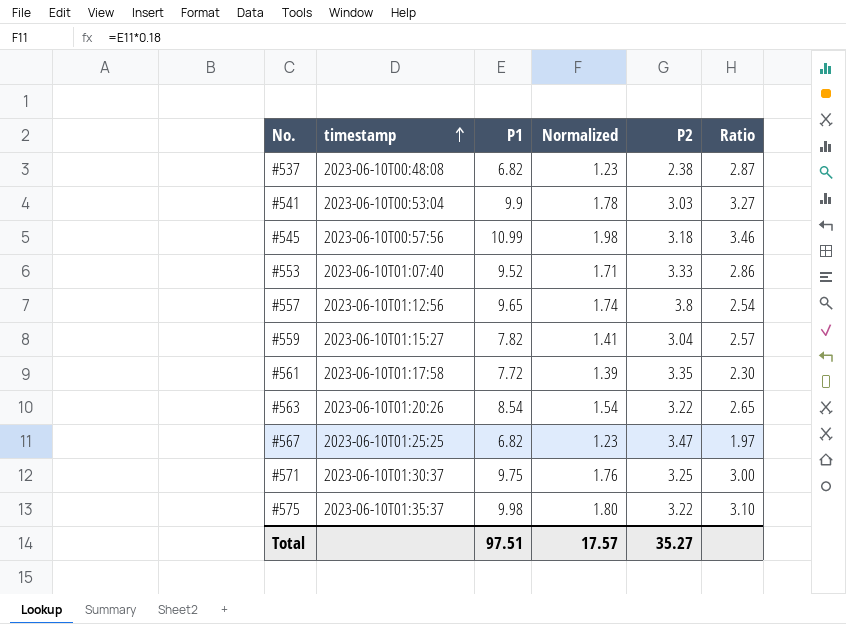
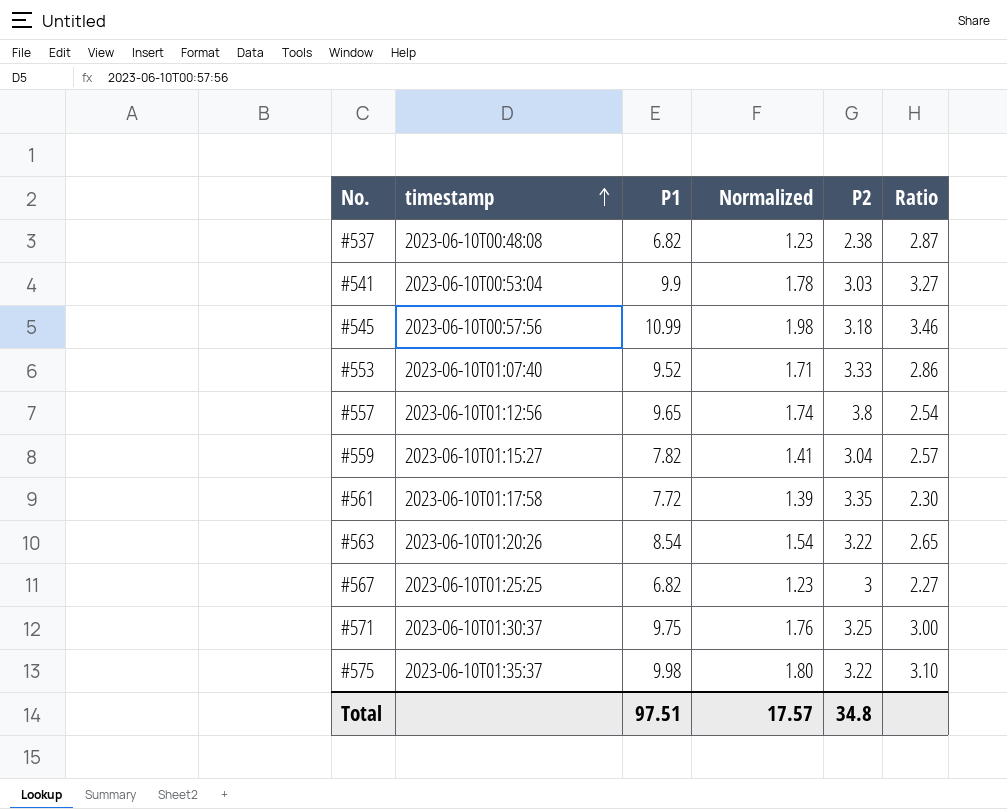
#567 | P2: 3.47 -> 3
#567 | Ratio: 1.97 -> 2.27
Total | P2: 35.27 -> 34.8

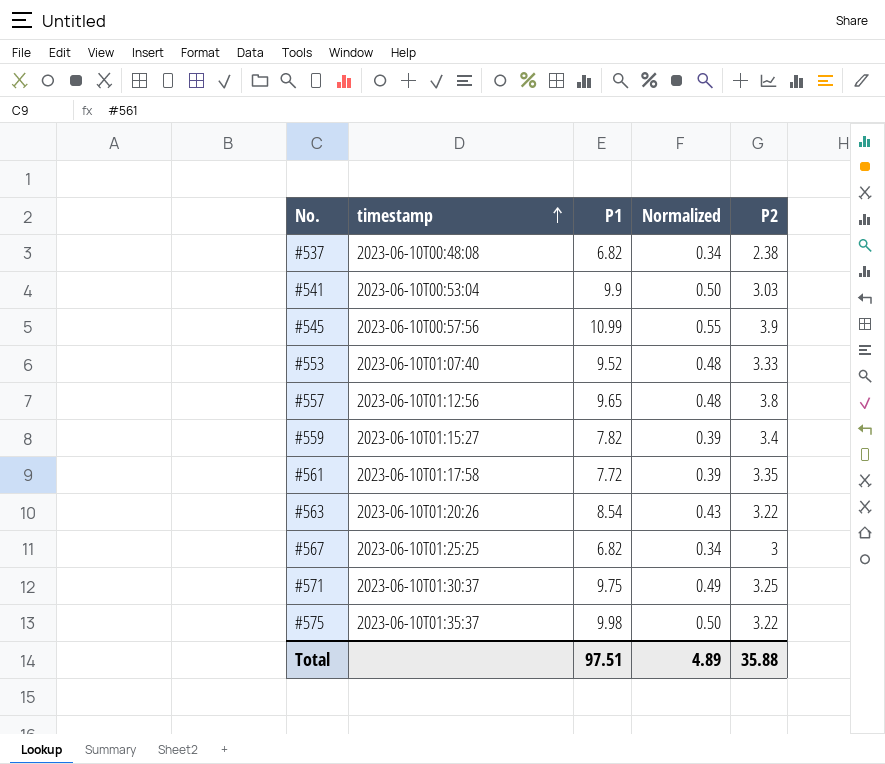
column Ratio | formula: [P1] / [P2] -> none
column Normalized | formula: [P1] * 0.18 -> [P1] * 0.05
#545 | P2: 3.18 -> 3.9
#559 | P2: 3.04 -> 3.4
Total | Normalized: 17.57 -> 4.89
Total | P2: 34.8 -> 35.88

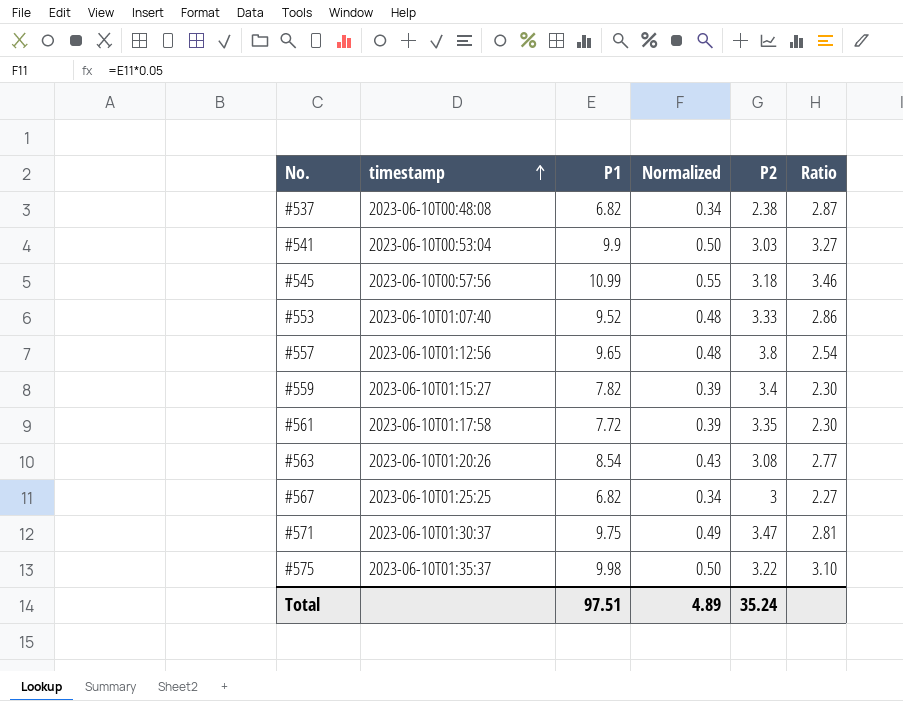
column Ratio | formula: none -> [P1] / [P2]
#545 | P2: 3.9 -> 3.18
#563 | P2: 3.22 -> 3.08
#571 | P2: 3.25 -> 3.47
Total | P2: 35.88 -> 35.24

